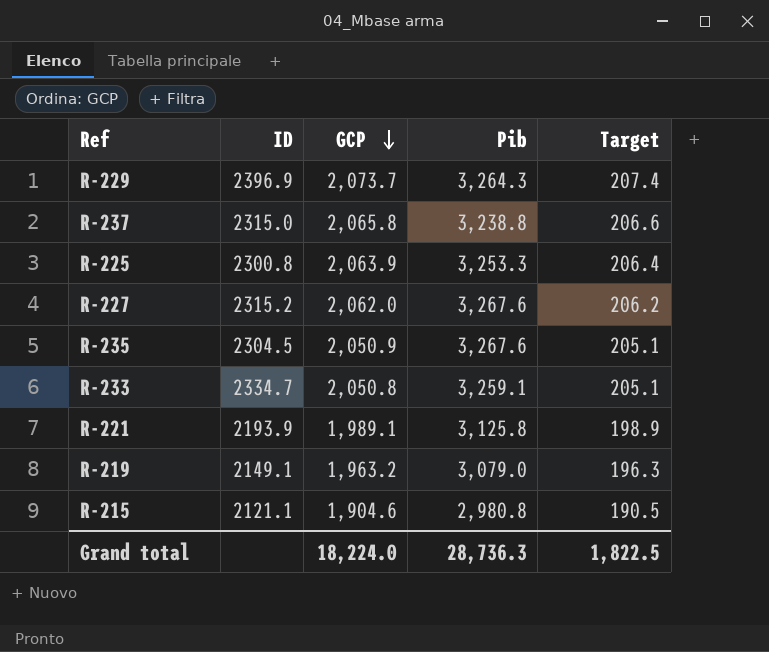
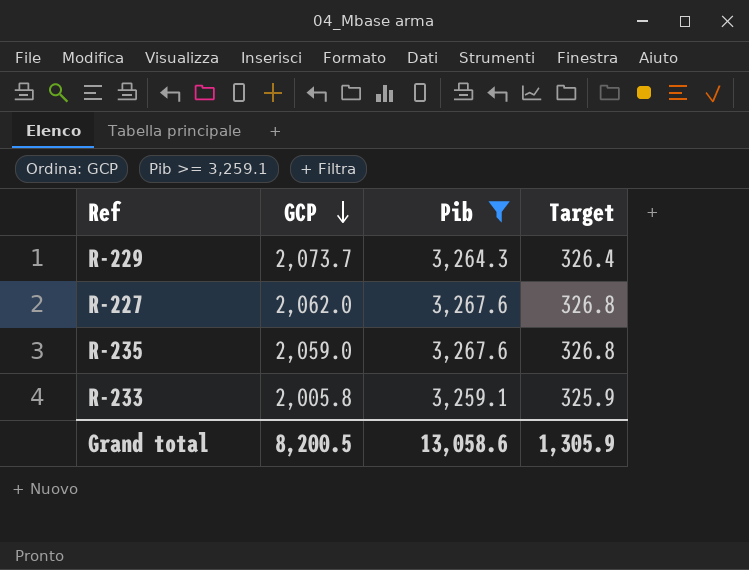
filter: none -> Pib >= 3,259.1
column ID | position: 2 -> none
column Target | formula: [GCP] * 0.1 -> [Pib] * 0.1
R-235 | GCP: 2,050.9 -> 2,059.0
R-233 | GCP: 2,050.8 -> 2,005.8
Grand total | GCP: 18,224.0 -> 8,200.5
Grand total | Pib: 28,736.3 -> 13,058.6
Grand total | Target: 1,822.5 -> 1,305.9

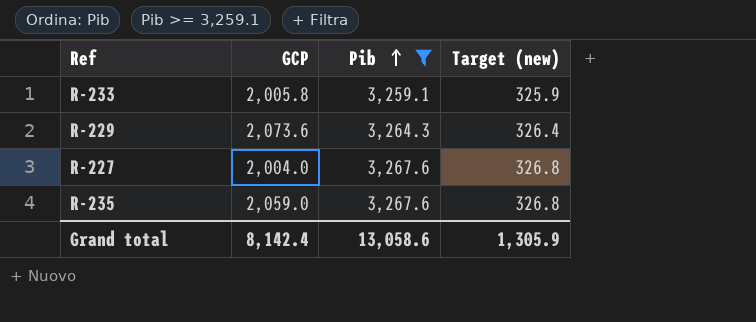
row order: GCP descending -> Pib ascending
column name: Target -> Target (new)
R-229 | GCP: 2,073.7 -> 2,073.6
R-227 | GCP: 2,062.0 -> 2,004.0
Grand total | GCP: 8,200.5 -> 8,142.4

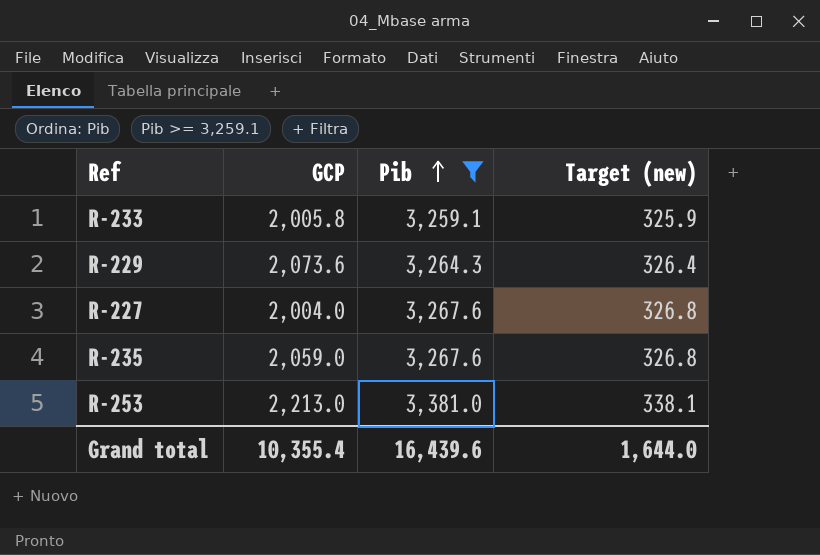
row R-253: none -> 2,213.0 | 3,381.0 | 338.1
Grand total | GCP: 8,142.4 -> 10,355.4
Grand total | Pib: 13,058.6 -> 16,439.6
Grand total | Target (new): 1,305.9 -> 1,644.0

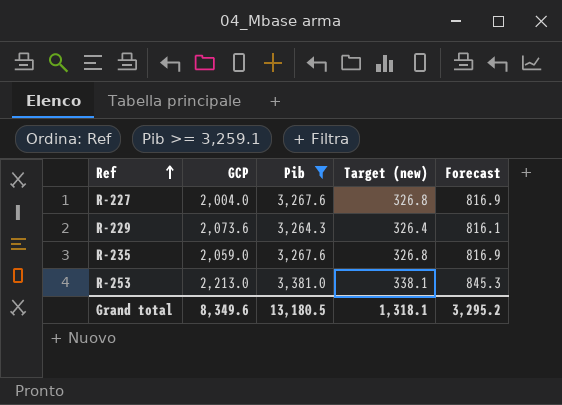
row order: Pib ascending -> Ref ascending
column Forecast | formula: none -> [Pib] * 0.25
row R-233: 2,005.8 | 3,259.1 | 325.9 -> none
Grand total | GCP: 10,355.4 -> 8,349.6
Grand total | Pib: 16,439.6 -> 13,180.5
Grand total | Target (new): 1,644.0 -> 1,318.1

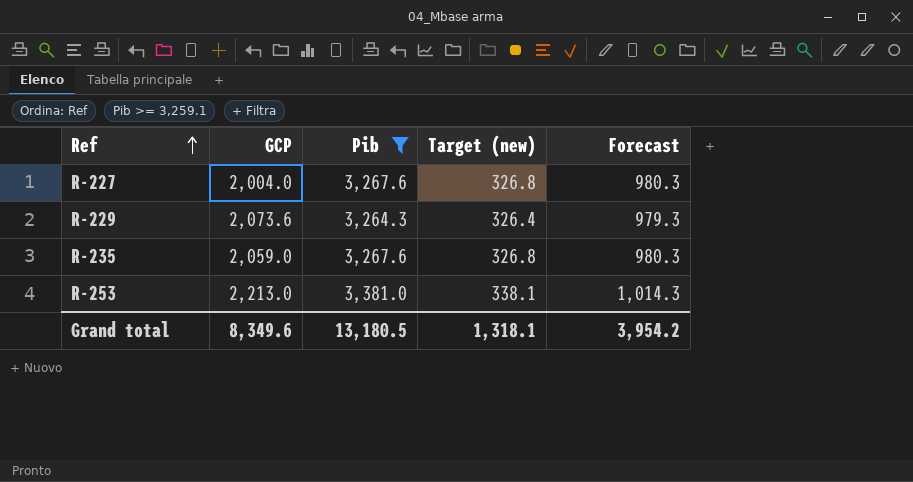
column Forecast | formula: [Pib] * 0.25 -> [Pib] * 0.3
Grand total | Forecast: 3,295.2 -> 3,954.2

